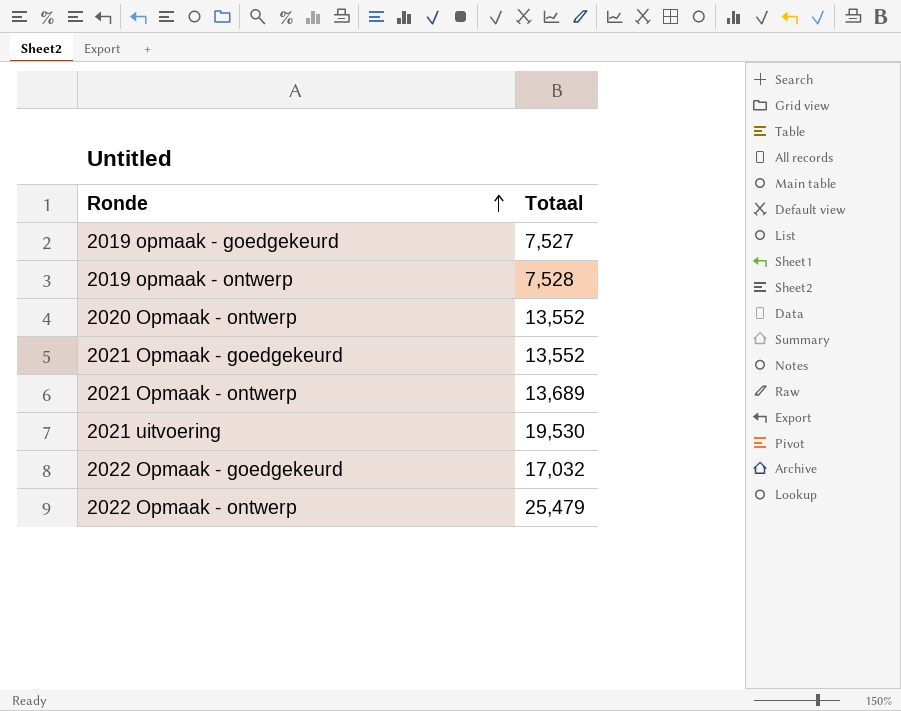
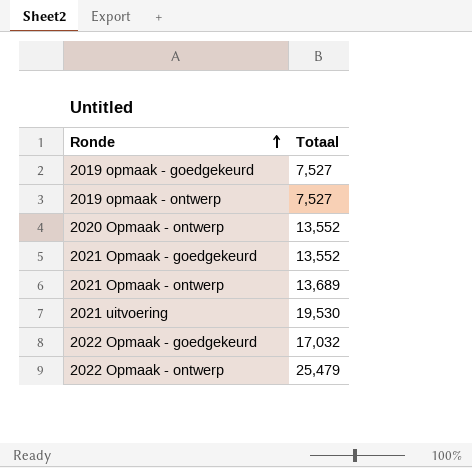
2019 opmaak - ontwerp | Totaal: 7,528 -> 7,527

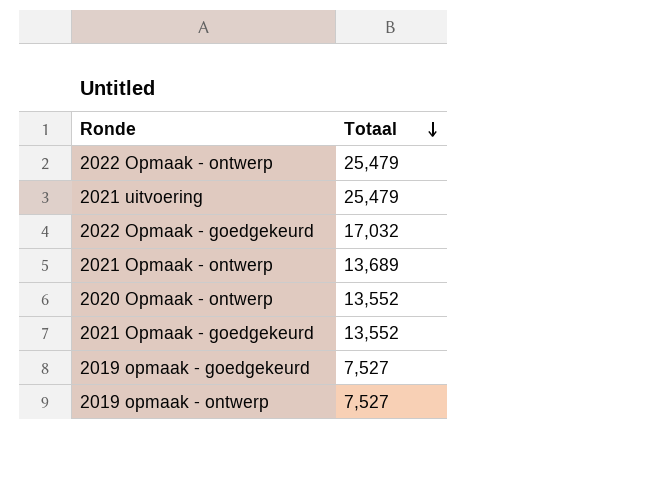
row order: Ronde ascending -> Totaal descending
2021 uitvoering | Totaal: 19,530 -> 25,479

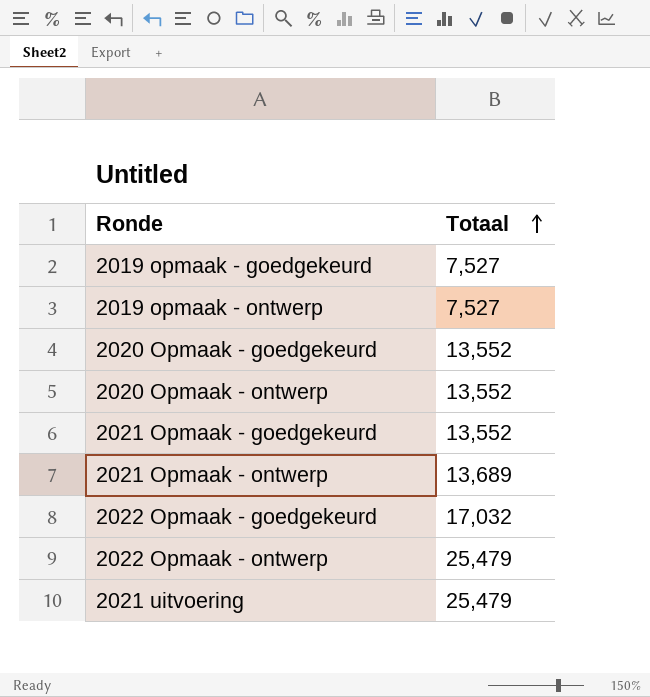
row order: Totaal descending -> Totaal ascending
row 2020 Opmaak - goedgekeurd: none -> 13,552

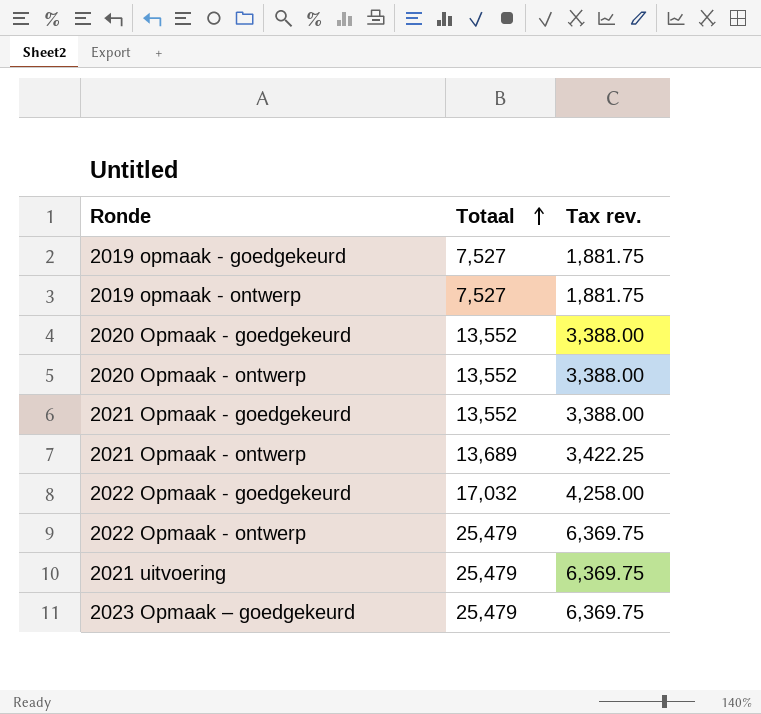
column Tax rev. | formula: none -> [Totaal] * 0.25
row 2023 Opmaak – goedgekeurd: none -> 25,479 | 6,369.75

